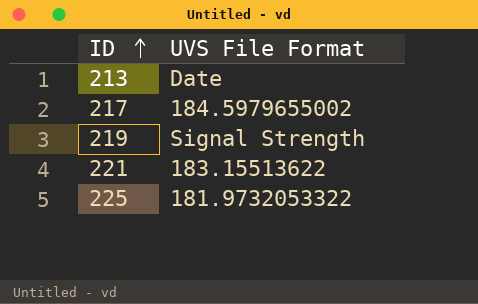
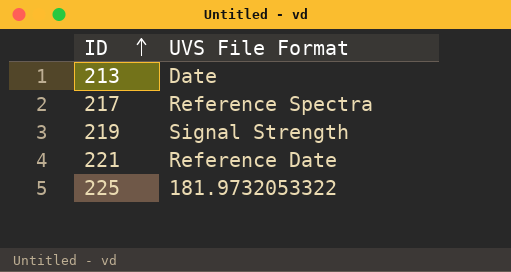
217 | UVS File Format: 184.5979655002 -> Reference Spectra
221 | UVS File Format: 183.15513622 -> Reference Date

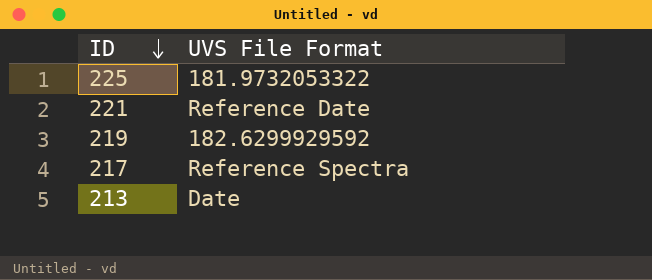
row order: ID ascending -> ID descending
219 | UVS File Format: Signal Strength -> 182.6299929592

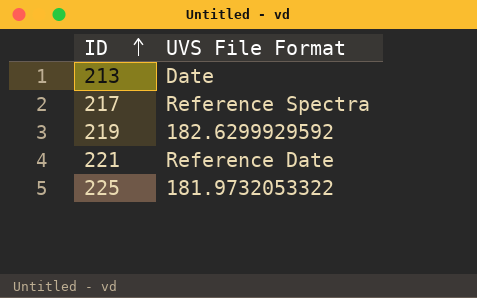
row order: ID descending -> ID ascending

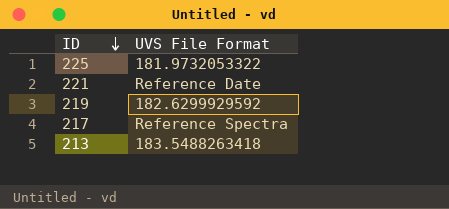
row order: ID ascending -> ID descending
213 | UVS File Format: Date -> 183.5488263418

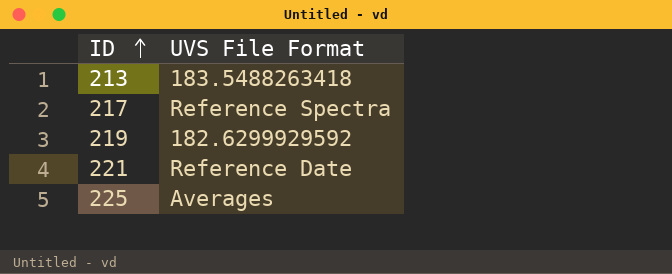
row order: ID descending -> ID ascending
225 | UVS File Format: 181.9732053322 -> Averages

